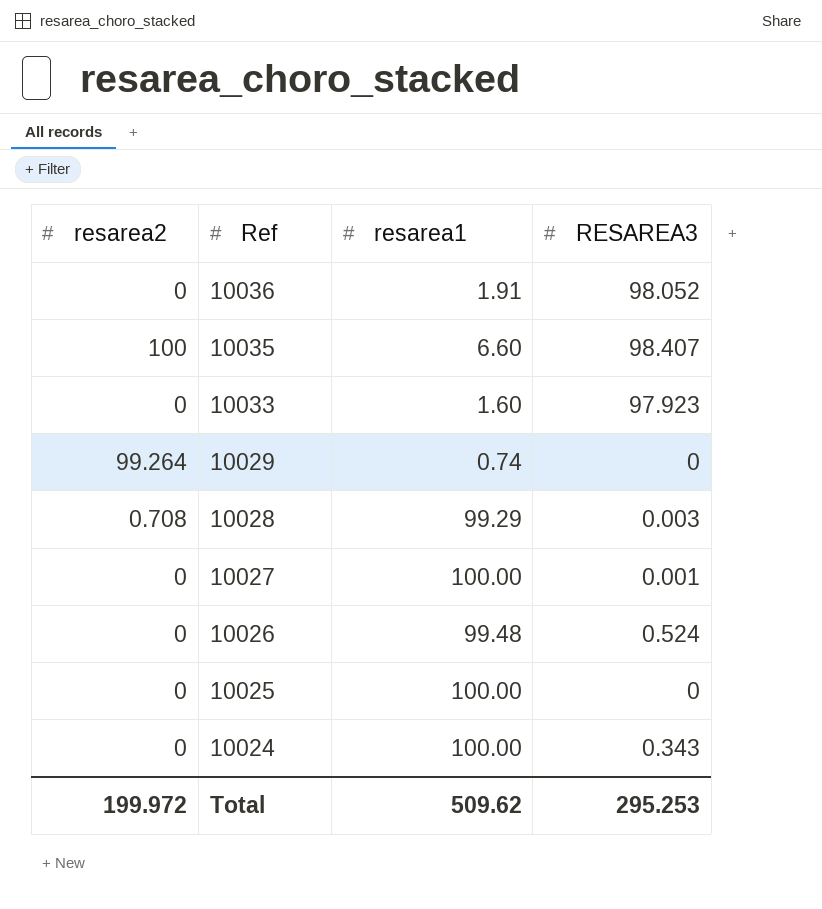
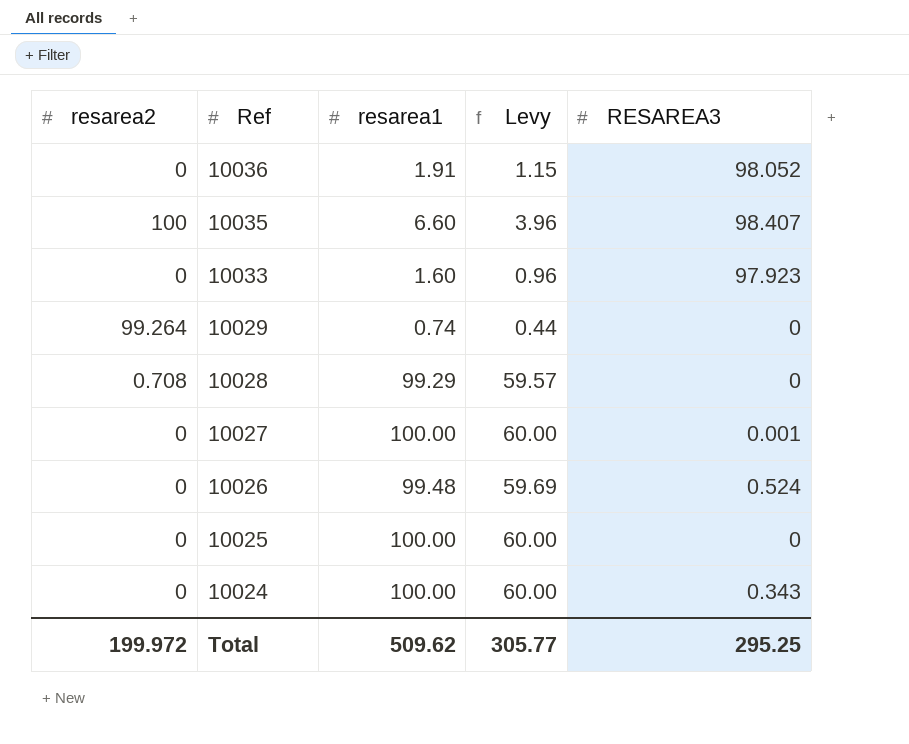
column Levy | formula: none -> [resarea1] * 0.6
10028 | RESAREA3: 0.003 -> 0
Total | RESAREA3: 295.253 -> 295.25

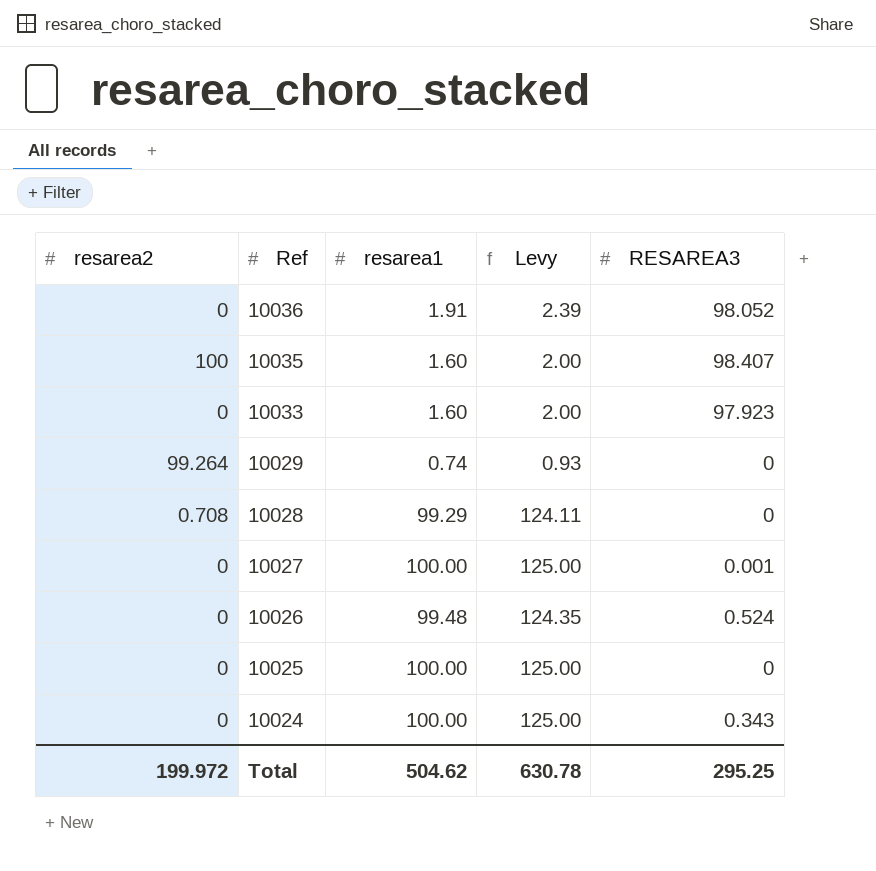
column Levy | formula: [resarea1] * 0.6 -> [resarea1] * 1.25
10035 | resarea1: 6.60 -> 1.60
Total | resarea1: 509.62 -> 504.62
Total | Levy: 305.77 -> 630.78

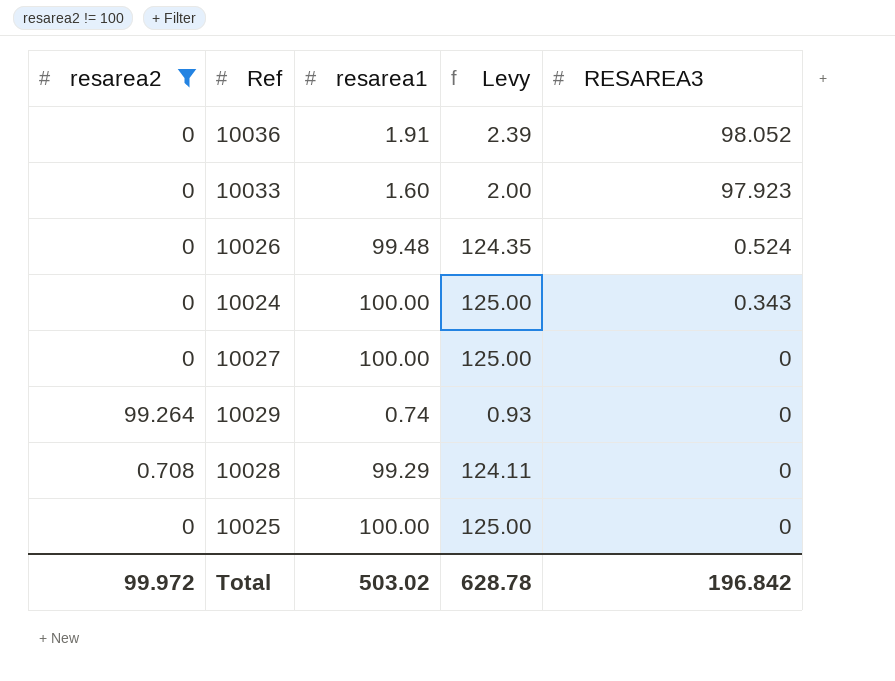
filter: none -> resarea2 != 100
row order: Ref descending -> RESAREA3 descending
10027 | RESAREA3: 0.001 -> 0
Total | resarea2: 199.972 -> 99.972
Total | resarea1: 504.62 -> 503.02
Total | Levy: 630.78 -> 628.78
Total | RESAREA3: 295.25 -> 196.842

